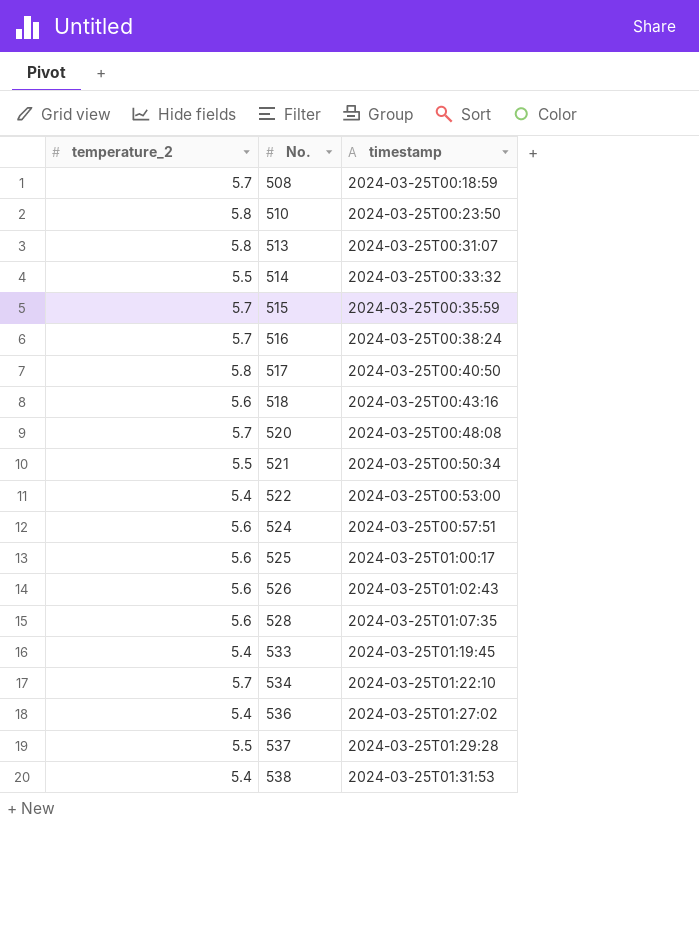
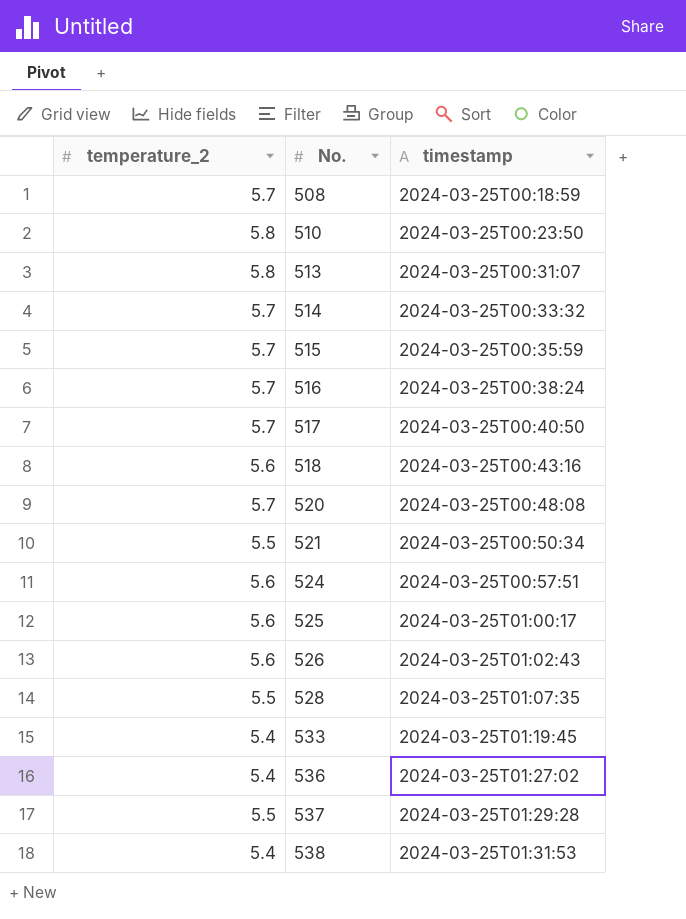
row 522: 5.4 | 2024-03-25T00:53:00 -> none
row 534: 5.7 | 2024-03-25T01:22:10 -> none
514 | temperature_2: 5.5 -> 5.7
517 | temperature_2: 5.8 -> 5.7
528 | temperature_2: 5.6 -> 5.5

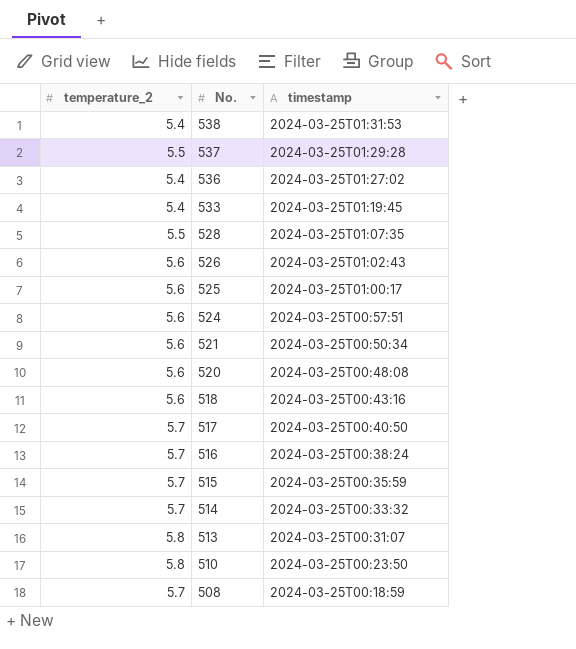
row order: No. ascending -> No. descending
521 | temperature_2: 5.5 -> 5.6
520 | temperature_2: 5.7 -> 5.6

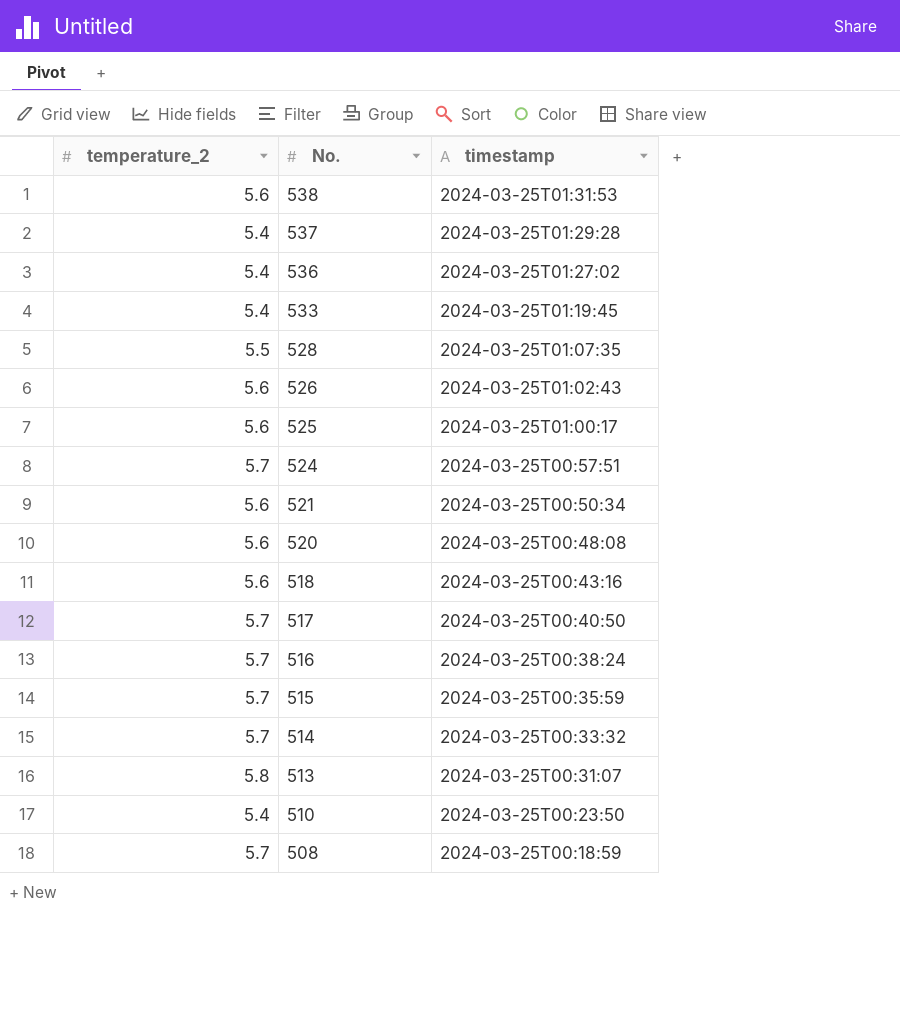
538 | temperature_2: 5.4 -> 5.6
537 | temperature_2: 5.5 -> 5.4
524 | temperature_2: 5.6 -> 5.7
510 | temperature_2: 5.8 -> 5.4

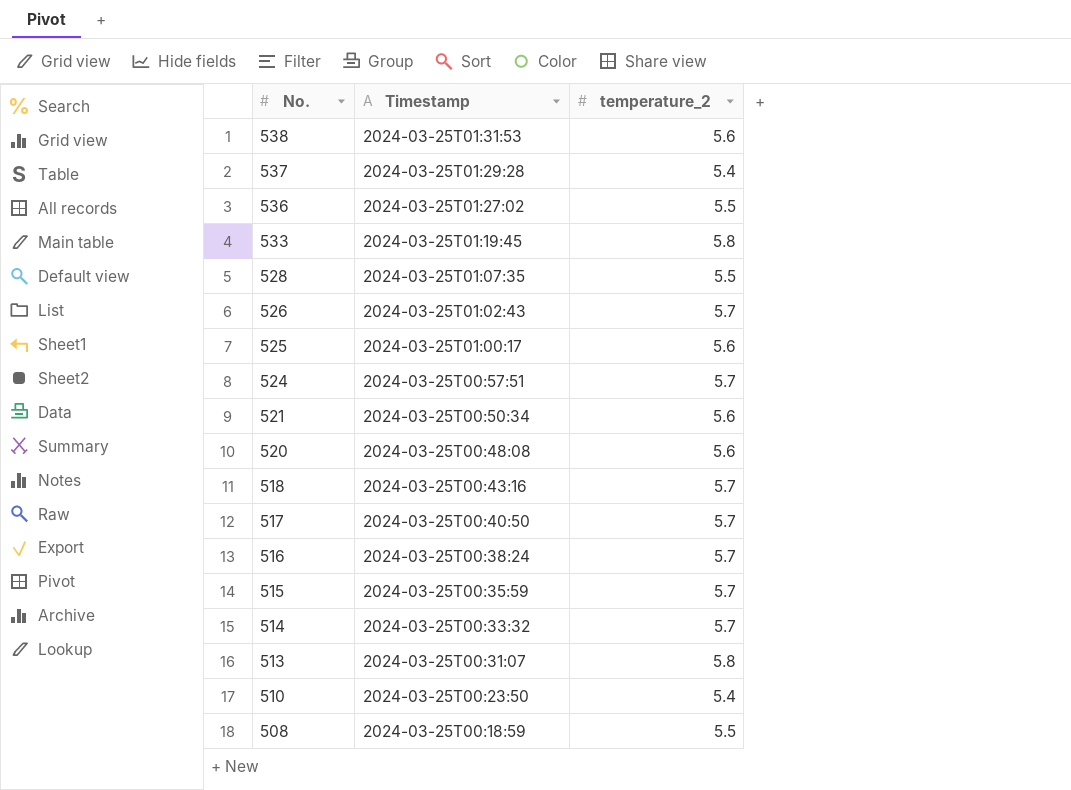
column name: timestamp -> Timestamp
column temperature_2 | position: 1 -> 3
536 | temperature_2: 5.4 -> 5.5
533 | temperature_2: 5.4 -> 5.8
526 | temperature_2: 5.6 -> 5.7
518 | temperature_2: 5.6 -> 5.7
508 | temperature_2: 5.7 -> 5.5

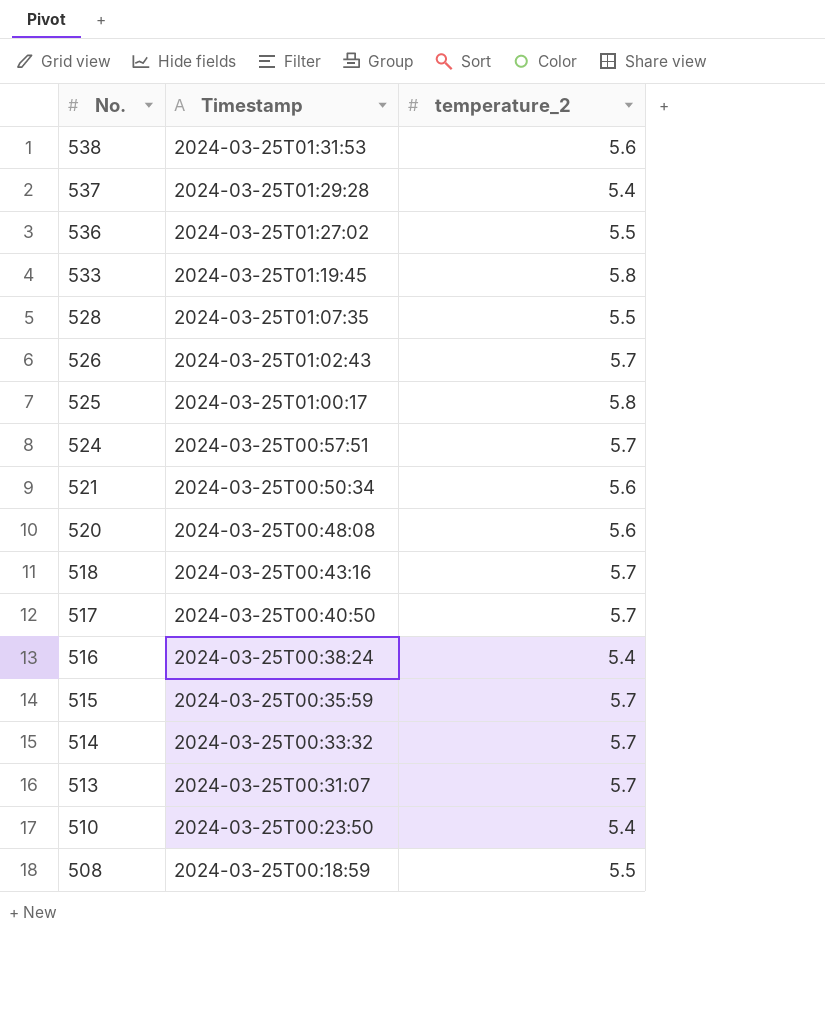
525 | temperature_2: 5.6 -> 5.8
516 | temperature_2: 5.7 -> 5.4
513 | temperature_2: 5.8 -> 5.7

